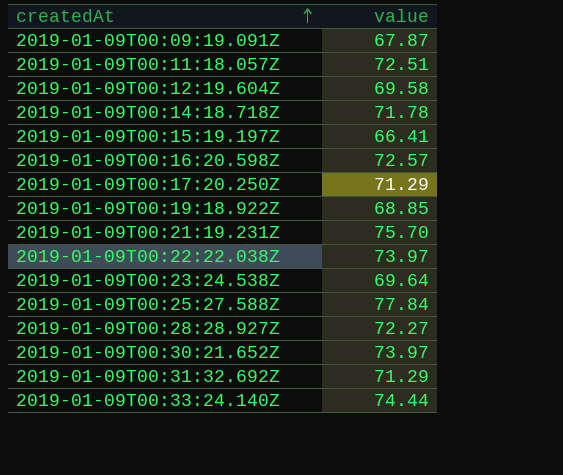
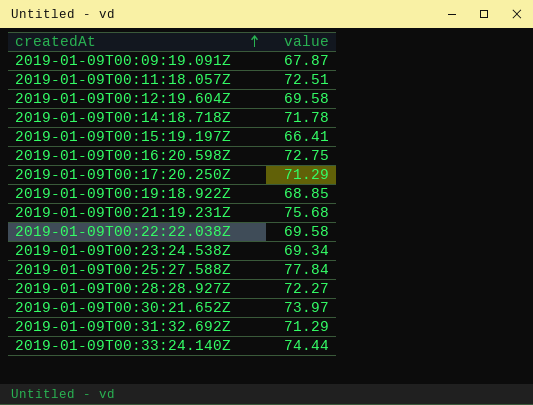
2019-01-09T00:16:20.598Z | value: 72.57 -> 72.75
2019-01-09T00:21:19.231Z | value: 75.70 -> 75.68
2019-01-09T00:22:22.038Z | value: 73.97 -> 69.58
2019-01-09T00:23:24.538Z | value: 69.64 -> 69.34

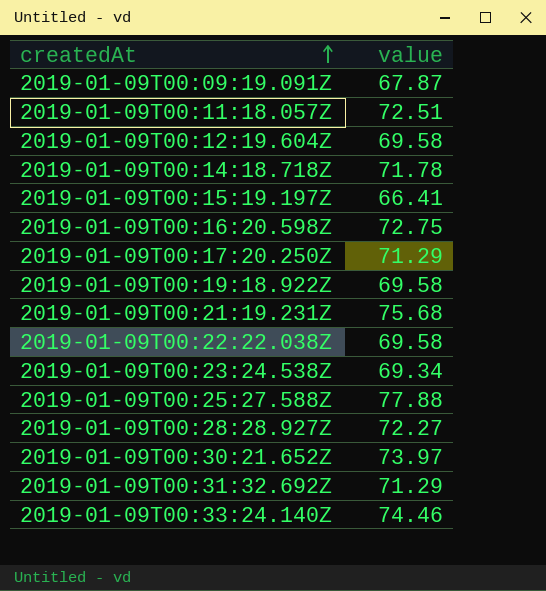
2019-01-09T00:19:18.922Z | value: 68.85 -> 69.58
2019-01-09T00:25:27.588Z | value: 77.84 -> 77.88
2019-01-09T00:33:24.140Z | value: 74.44 -> 74.46

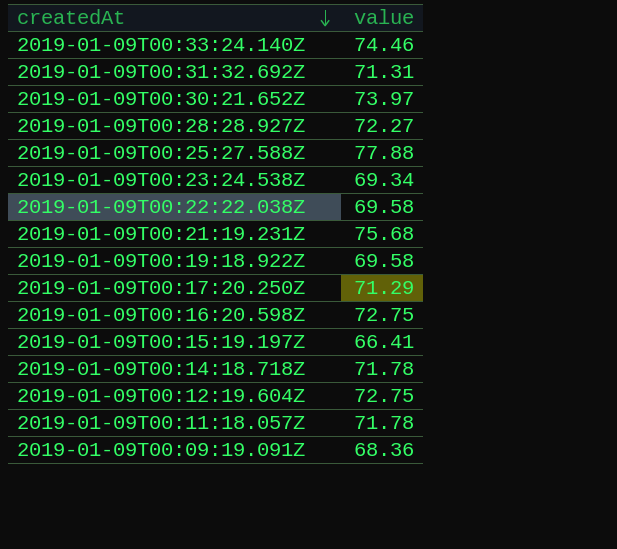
row order: createdAt ascending -> createdAt descending
2019-01-09T00:31:32.692Z | value: 71.29 -> 71.31
2019-01-09T00:12:19.604Z | value: 69.58 -> 72.75
2019-01-09T00:11:18.057Z | value: 72.51 -> 71.78
2019-01-09T00:09:19.091Z | value: 67.87 -> 68.36

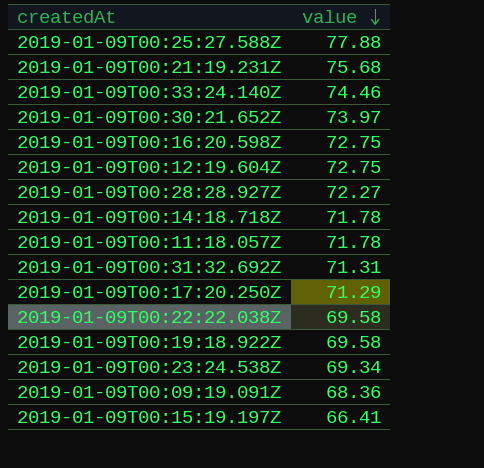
row order: createdAt descending -> value descending

